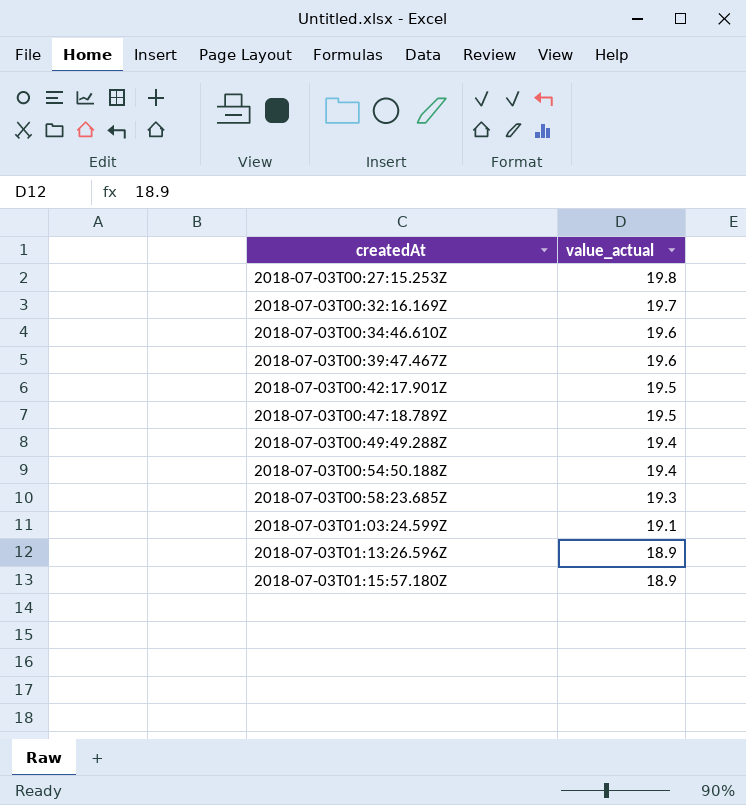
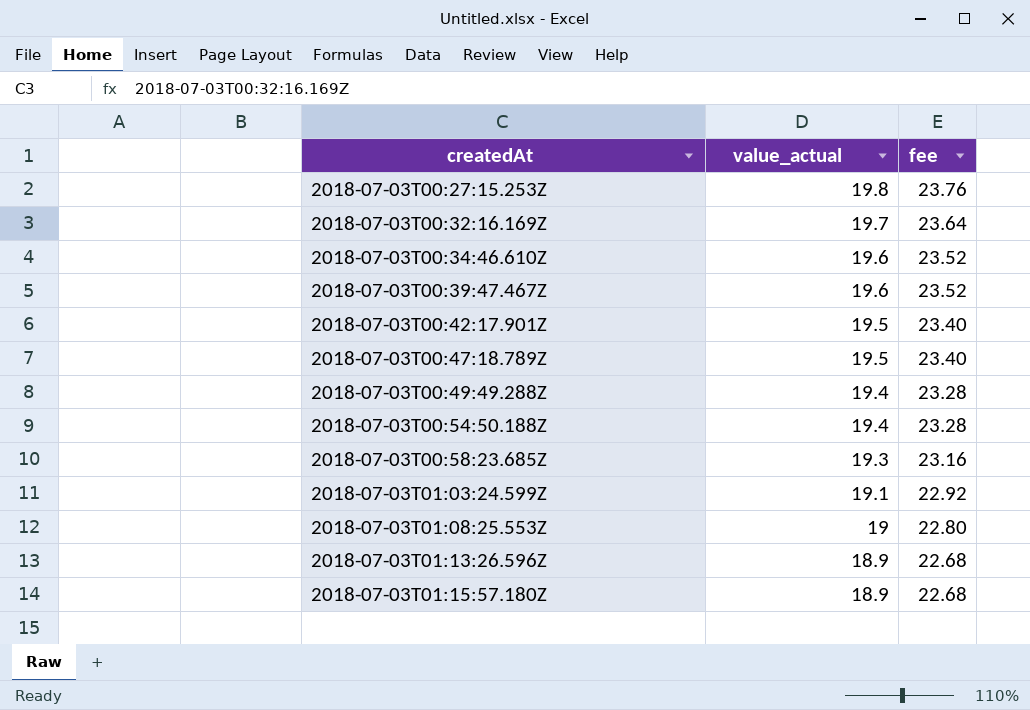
column fee | formula: none -> [value_actual] * 1.2
row 2018-07-03T01:08:25.553Z: none -> 19 | 22.80

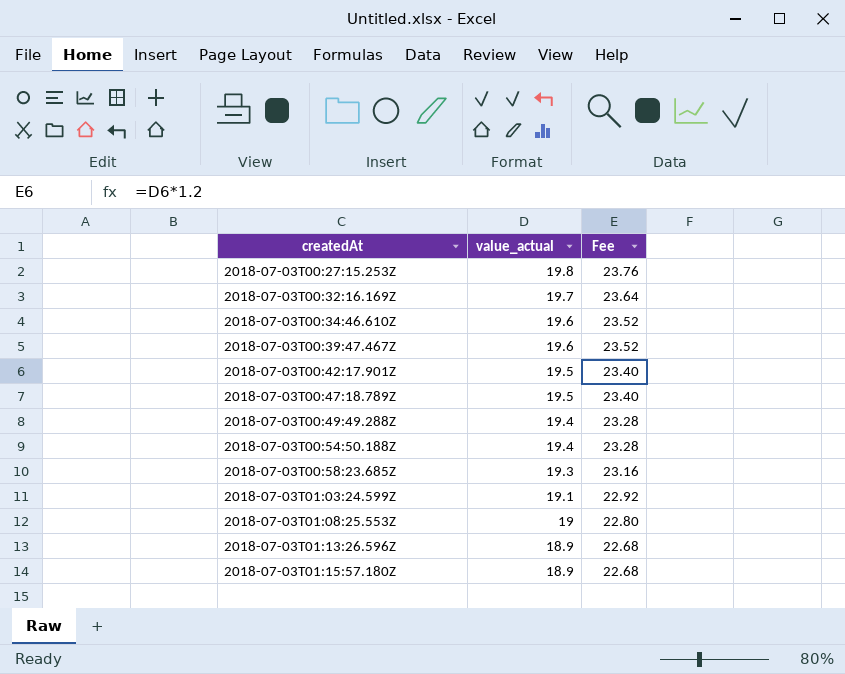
column name: fee -> Fee

